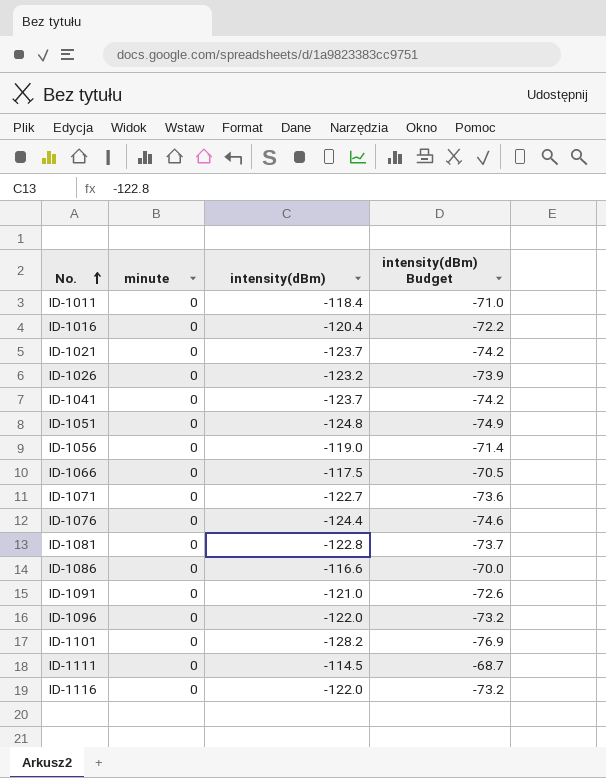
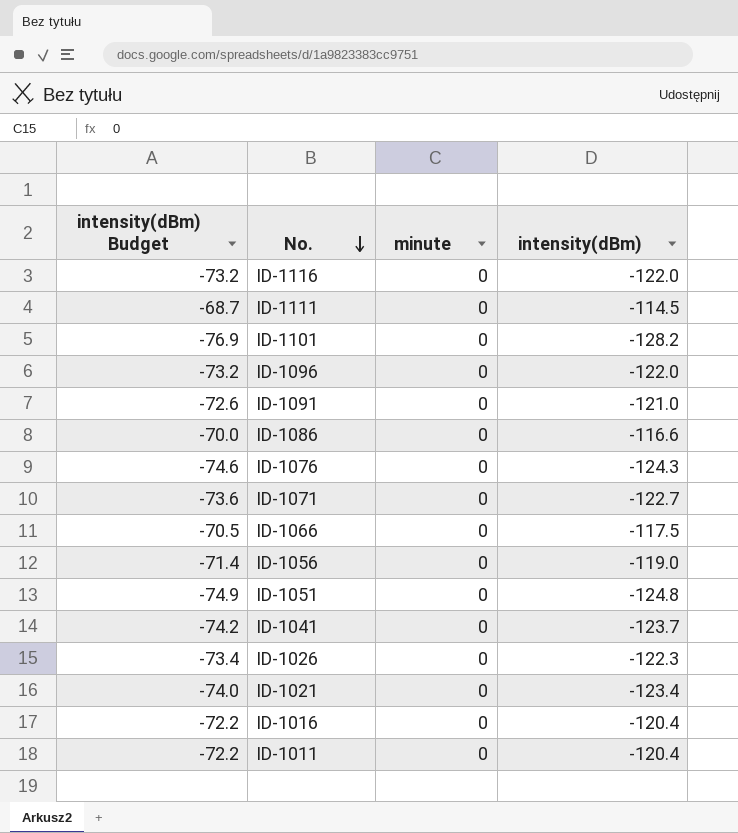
row order: No. ascending -> No. descending
column intensity(dBm) Budget | position: 4 -> 1
row ID-1081: 0 | -122.8 | -73.7 -> none
ID-1076 | intensity(dBm): -124.4 -> -124.3
ID-1026 | intensity(dBm) Budget: -73.9 -> -73.4
ID-1026 | intensity(dBm): -123.2 -> -122.3
ID-1021 | intensity(dBm) Budget: -74.2 -> -74.0
ID-1021 | intensity(dBm): -123.7 -> -123.4
ID-1011 | intensity(dBm) Budget: -71.0 -> -72.2
ID-1011 | intensity(dBm): -118.4 -> -120.4

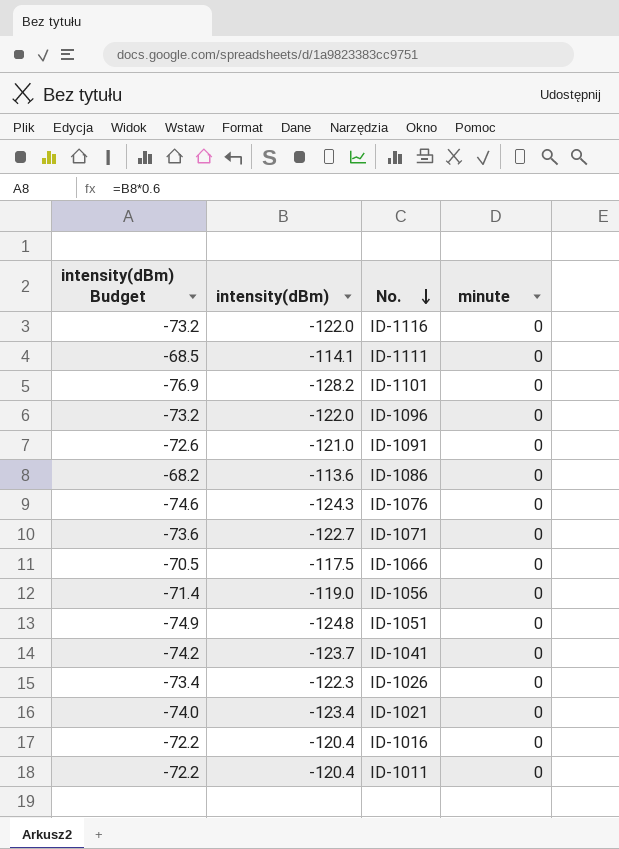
column intensity(dBm) | position: 4 -> 2
ID-1111 | intensity(dBm) Budget: -68.7 -> -68.5
ID-1111 | intensity(dBm): -114.5 -> -114.1
ID-1086 | intensity(dBm) Budget: -70.0 -> -68.2
ID-1086 | intensity(dBm): -116.6 -> -113.6

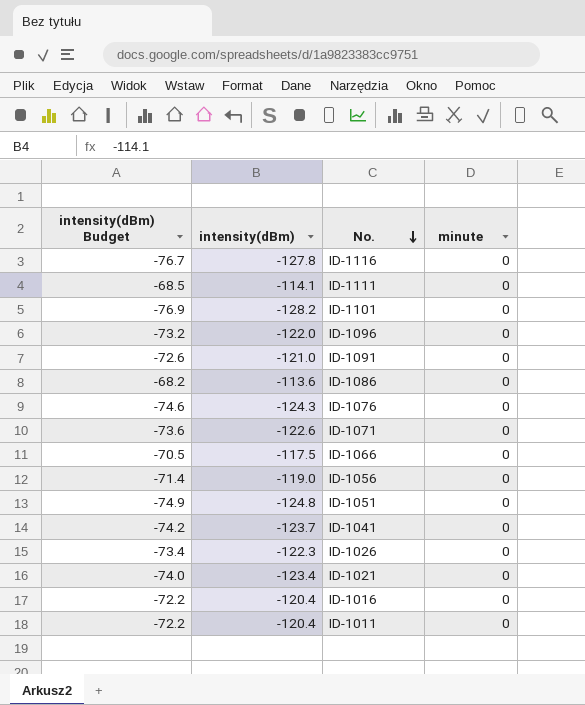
ID-1116 | intensity(dBm) Budget: -73.2 -> -76.7
ID-1116 | intensity(dBm): -122.0 -> -127.8
ID-1071 | intensity(dBm): -122.7 -> -122.6

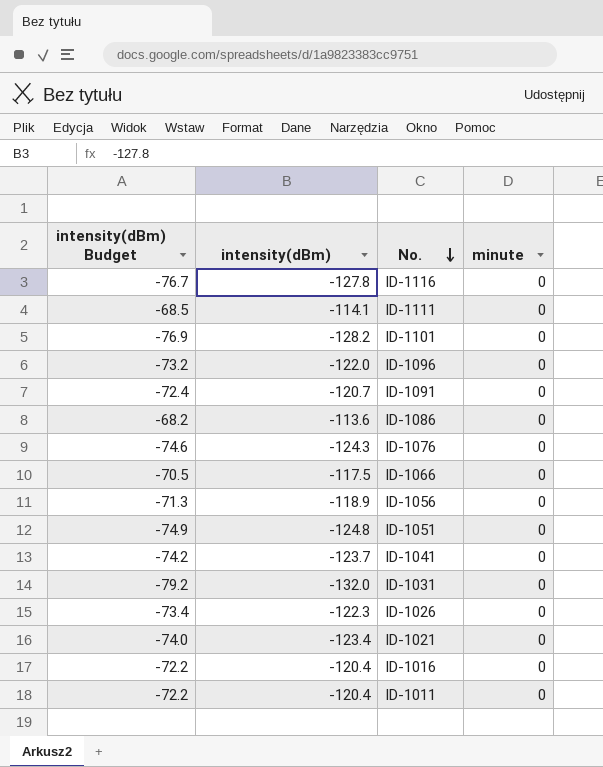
row ID-1071: -73.6 | -122.6 | 0 -> none
ID-1091 | intensity(dBm) Budget: -72.6 -> -72.4
ID-1091 | intensity(dBm): -121.0 -> -120.7
ID-1056 | intensity(dBm) Budget: -71.4 -> -71.3
ID-1056 | intensity(dBm): -119.0 -> -118.9
row ID-1031: none -> -79.2 | -132.0 | 0

